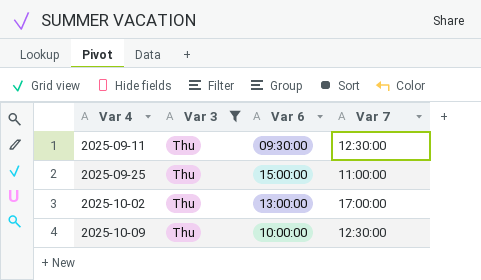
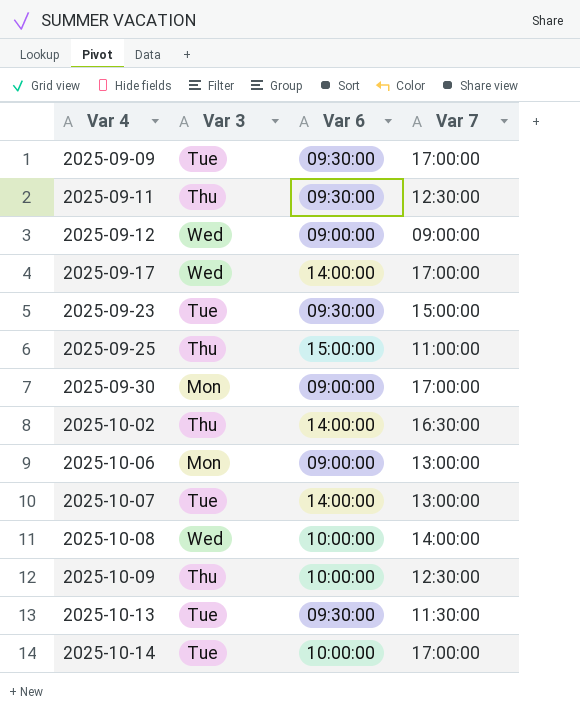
filter: Var 3 = Thu -> none
2025-10-02 | Var 6: 13:00:00 -> 14:00:00
2025-10-02 | Var 7: 17:00:00 -> 16:30:00

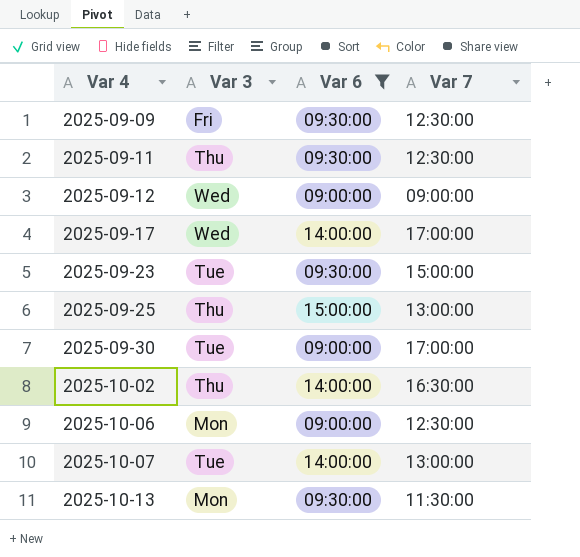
filter: none -> Var 6 != 10:00:00
2025-09-09 | Var 3: Tue -> Fri
2025-09-09 | Var 7: 17:00:00 -> 12:30:00
2025-09-25 | Var 7: 11:00:00 -> 13:00:00
2025-09-30 | Var 3: Mon -> Tue
2025-10-06 | Var 7: 13:00:00 -> 12:30:00
2025-10-13 | Var 3: Tue -> Mon

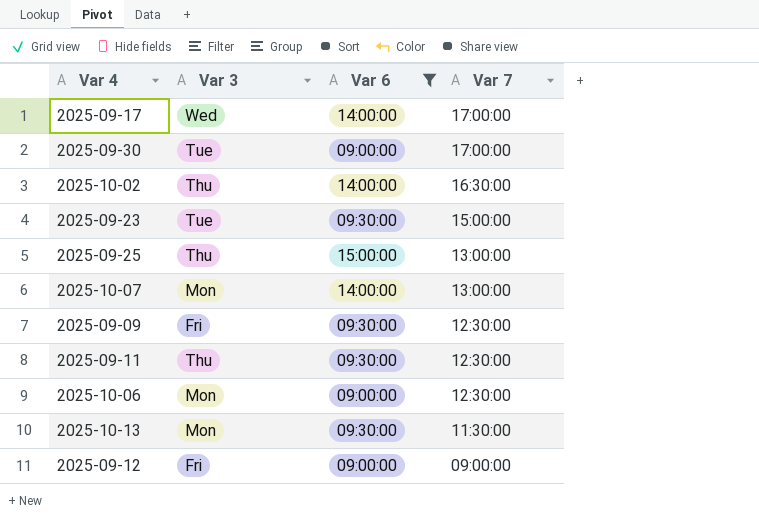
row order: Var 4 ascending -> Var 7 descending
2025-10-07 | Var 3: Tue -> Mon
2025-09-12 | Var 3: Wed -> Fri

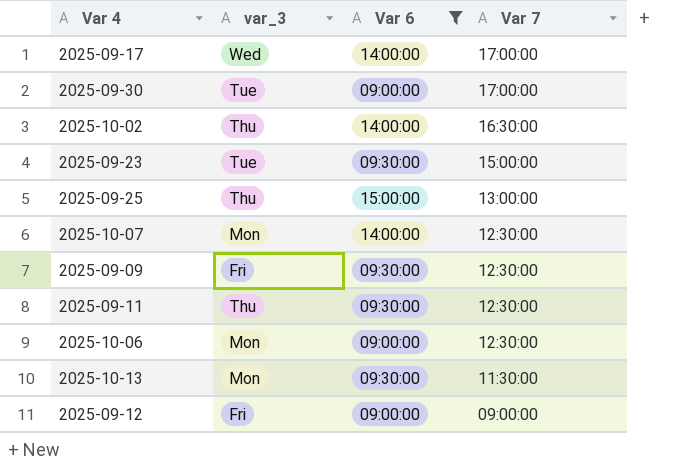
column name: Var 3 -> var_3
2025-10-07 | Var 7: 13:00:00 -> 12:30:00

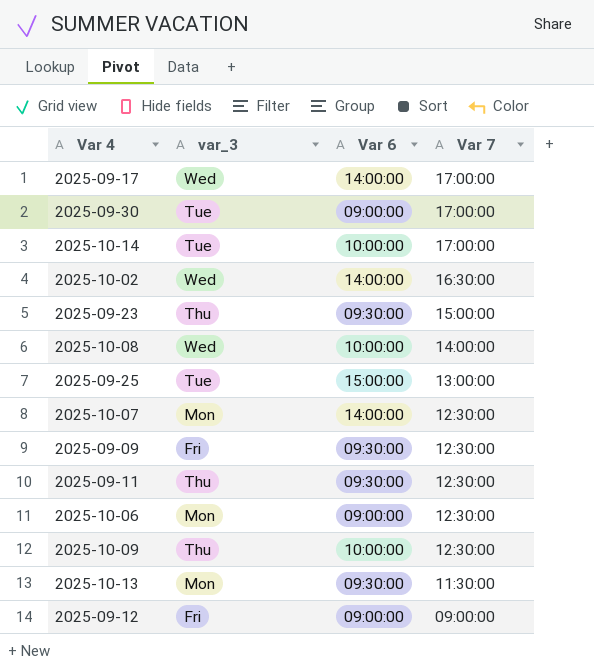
filter: Var 6 != 10:00:00 -> none
2025-10-02 | var_3: Thu -> Wed
2025-09-23 | var_3: Tue -> Thu
2025-09-25 | var_3: Thu -> Tue

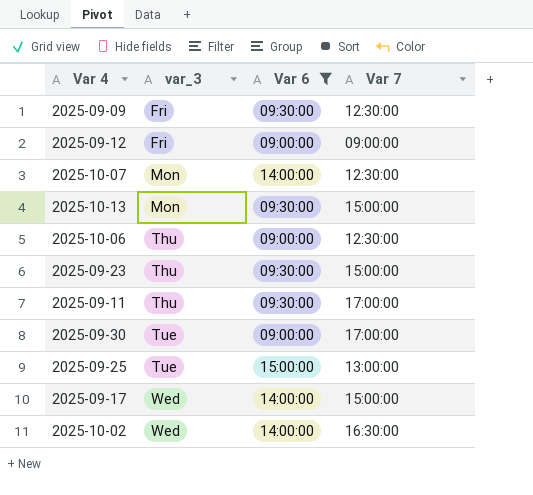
filter: none -> Var 6 != 10:00:00
row order: Var 7 descending -> var_3 ascending
2025-10-13 | Var 7: 11:30:00 -> 15:00:00
2025-10-06 | var_3: Mon -> Thu
2025-09-11 | Var 7: 12:30:00 -> 17:00:00
2025-09-17 | Var 7: 17:00:00 -> 15:00:00

